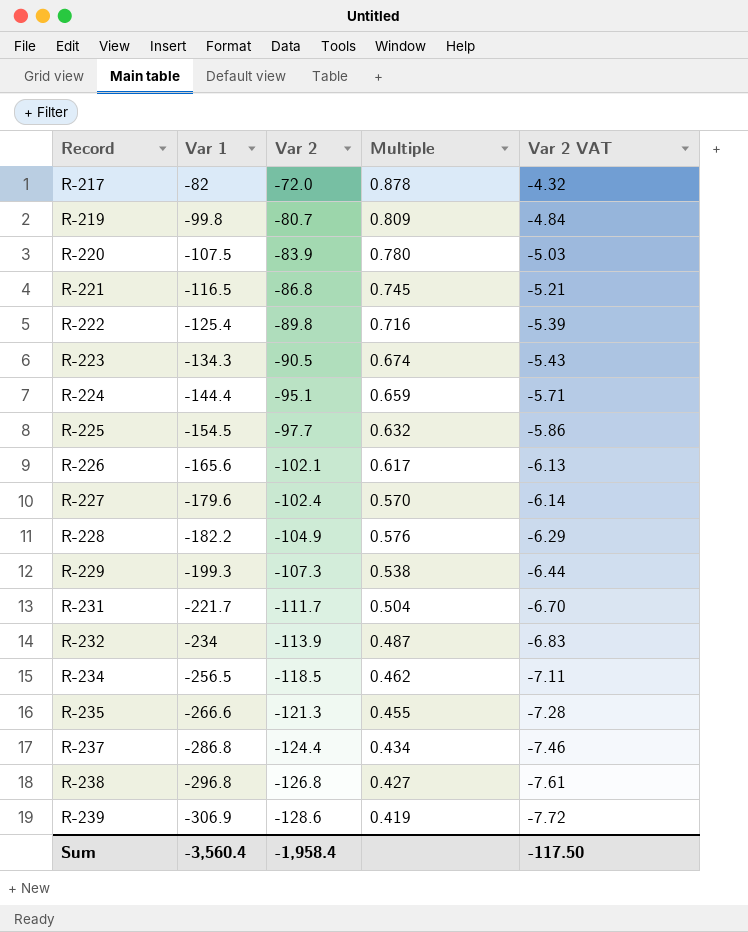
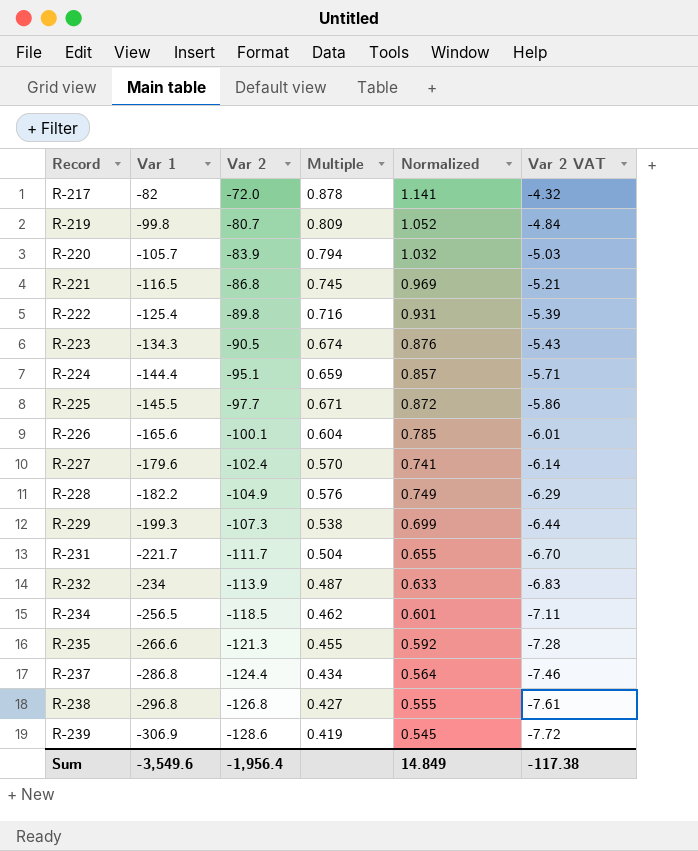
column Normalized | formula: none -> [Multiple] * 1.3
R-220 | Var 1: -107.5 -> -105.7
R-220 | Multiple: 0.780 -> 0.794
R-225 | Var 1: -154.5 -> -145.5
R-225 | Multiple: 0.632 -> 0.671
R-226 | Var 2: -102.1 -> -100.1
R-226 | Multiple: 0.617 -> 0.604
R-226 | Var 2 VAT: -6.13 -> -6.01
Sum | Var 1: -3,560.4 -> -3,549.6
Sum | Var 2: -1,958.4 -> -1,956.4
Sum | Var 2 VAT: -117.50 -> -117.38

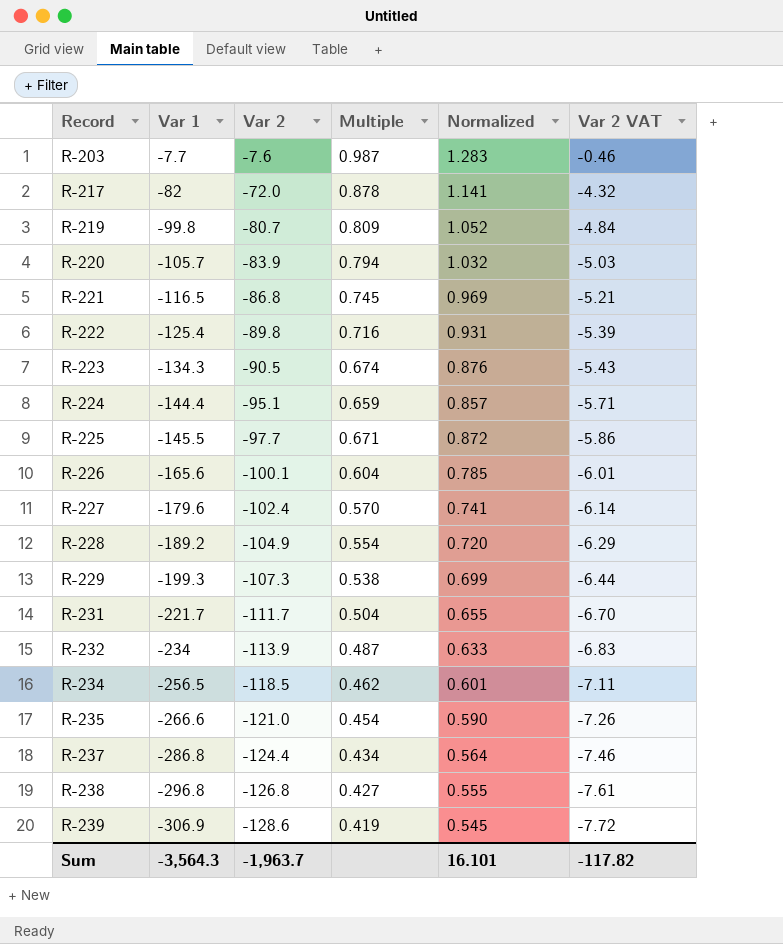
row R-203: none -> -7.7 | -7.6 | 0.987 | 1.283 | -0.46
R-228 | Var 1: -182.2 -> -189.2
R-228 | Multiple: 0.576 -> 0.554
R-228 | Normalized: 0.749 -> 0.720
R-235 | Var 2: -121.3 -> -121.0
R-235 | Multiple: 0.455 -> 0.454
R-235 | Normalized: 0.592 -> 0.590
R-235 | Var 2 VAT: -7.28 -> -7.26
Sum | Var 1: -3,549.6 -> -3,564.3
Sum | Var 2: -1,956.4 -> -1,963.7
Sum | Normalized: 14.849 -> 16.101
Sum | Var 2 VAT: -117.38 -> -117.82

